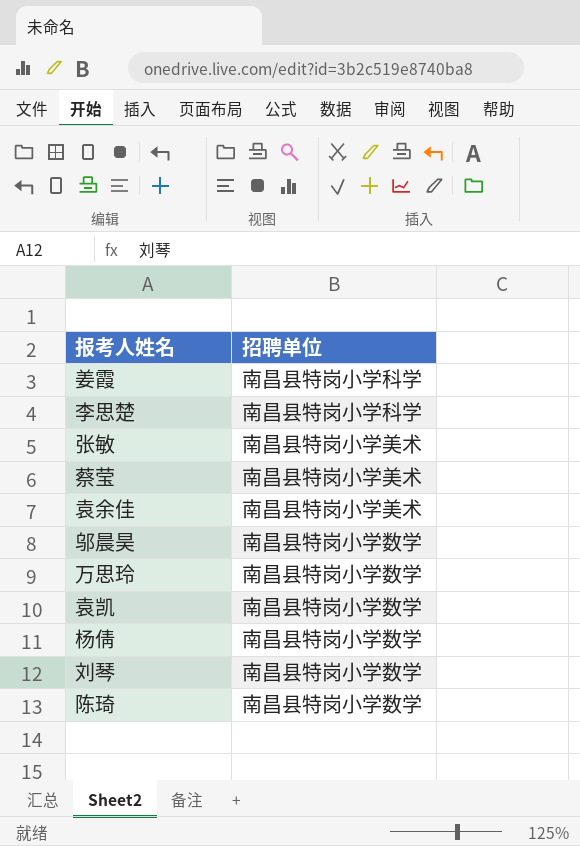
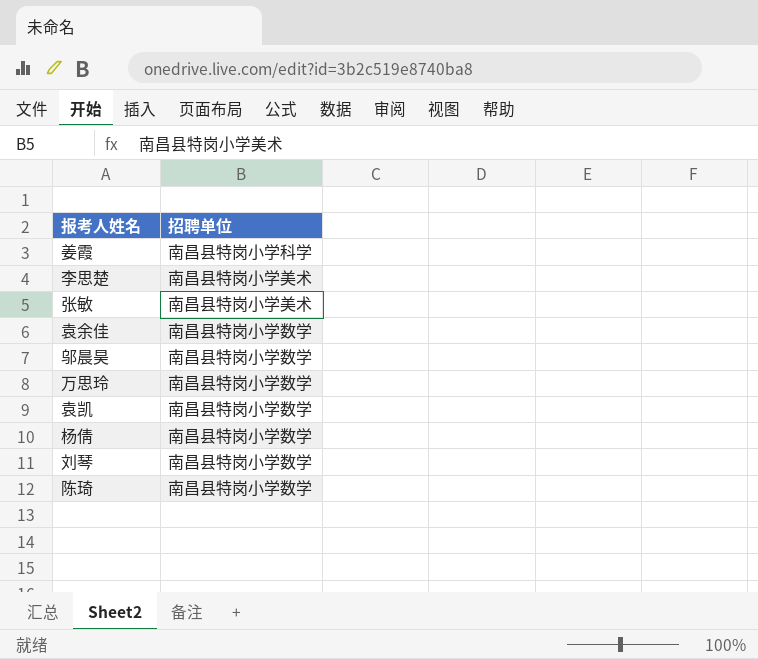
row 蔡莹: 南昌县特岗小学美术 -> none
李思楚 | 招聘单位: 南昌县特岗小学科学 -> 南昌县特岗小学美术
袁余佳 | 招聘单位: 南昌县特岗小学美术 -> 南昌县特岗小学数学

